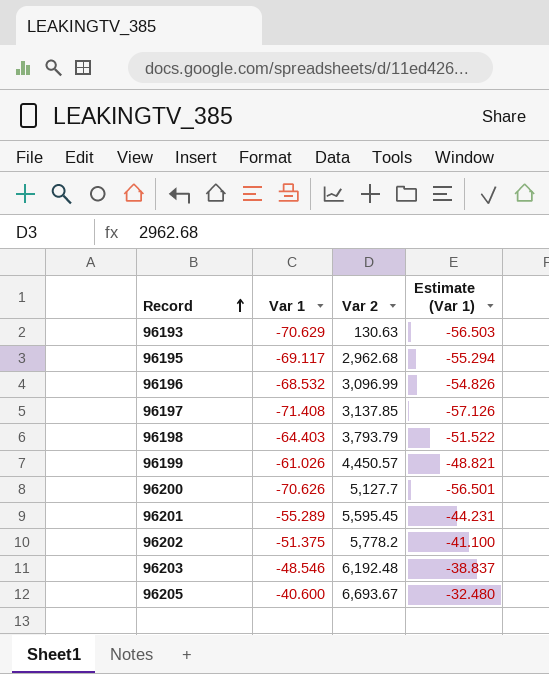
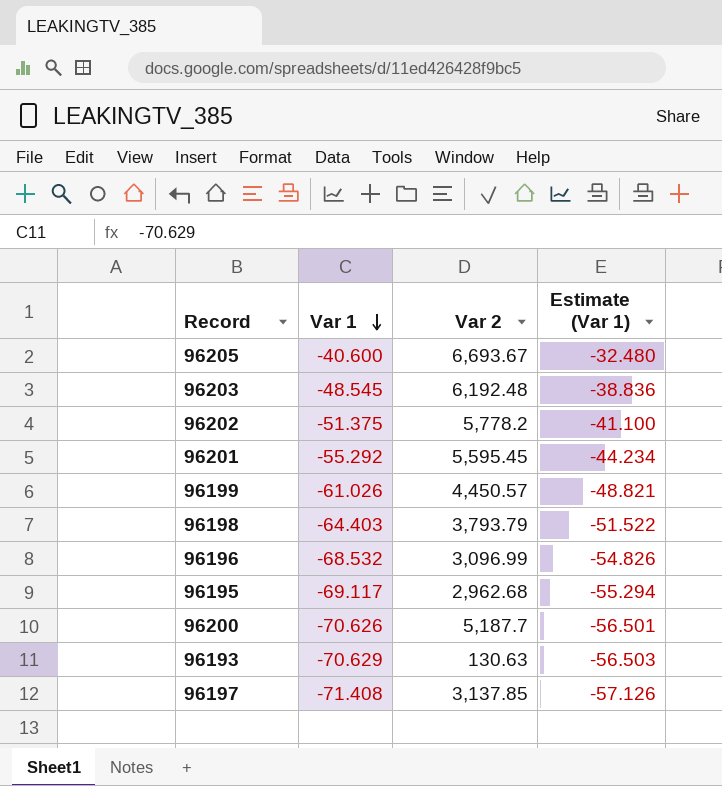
row order: Record ascending -> Var 1 descending
96203 | Var 1: -48.546 -> -48.545
96203 | Estimate (Var 1): -38.837 -> -38.836
96201 | Var 1: -55.289 -> -55.292
96201 | Estimate (Var 1): -44.231 -> -44.234
96200 | Var 2: 5,127.7 -> 5,187.7

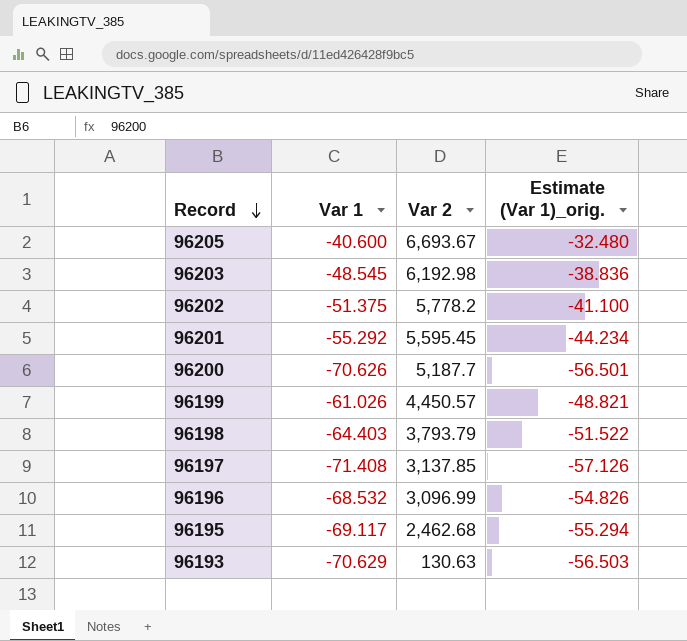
row order: Var 1 descending -> Record descending
column name: Estimate (Var 1) -> Estimate (Var 1)_orig.
96203 | Var 2: 6,192.48 -> 6,192.98
96195 | Var 2: 2,962.68 -> 2,462.68

